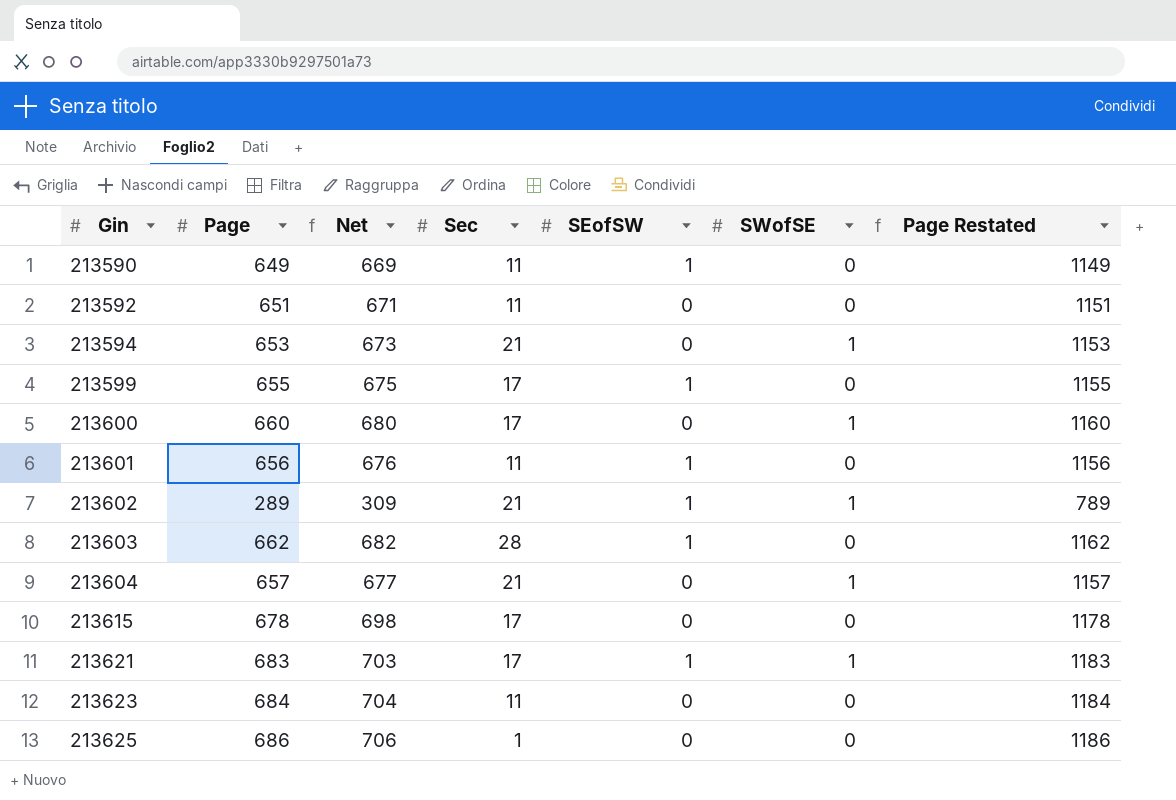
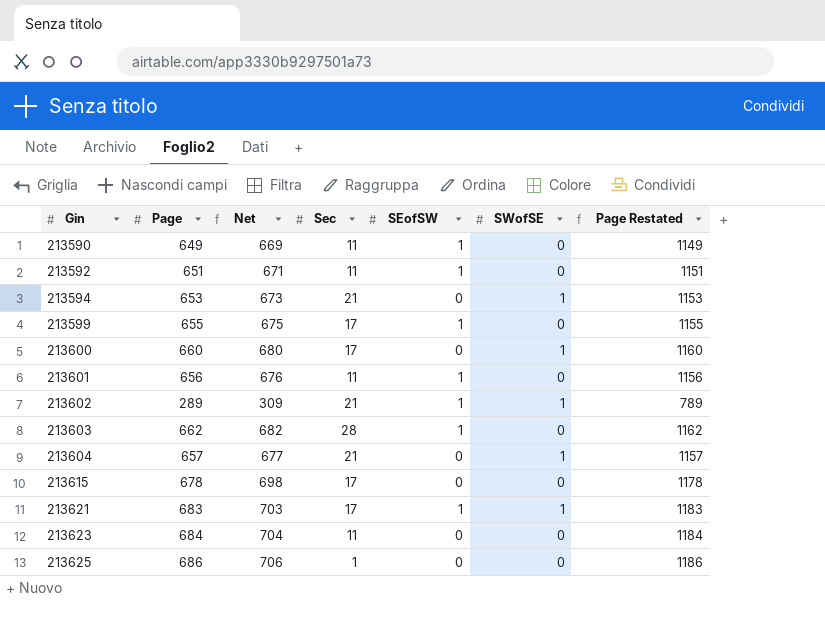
213592 | SEofSW: 0 -> 1

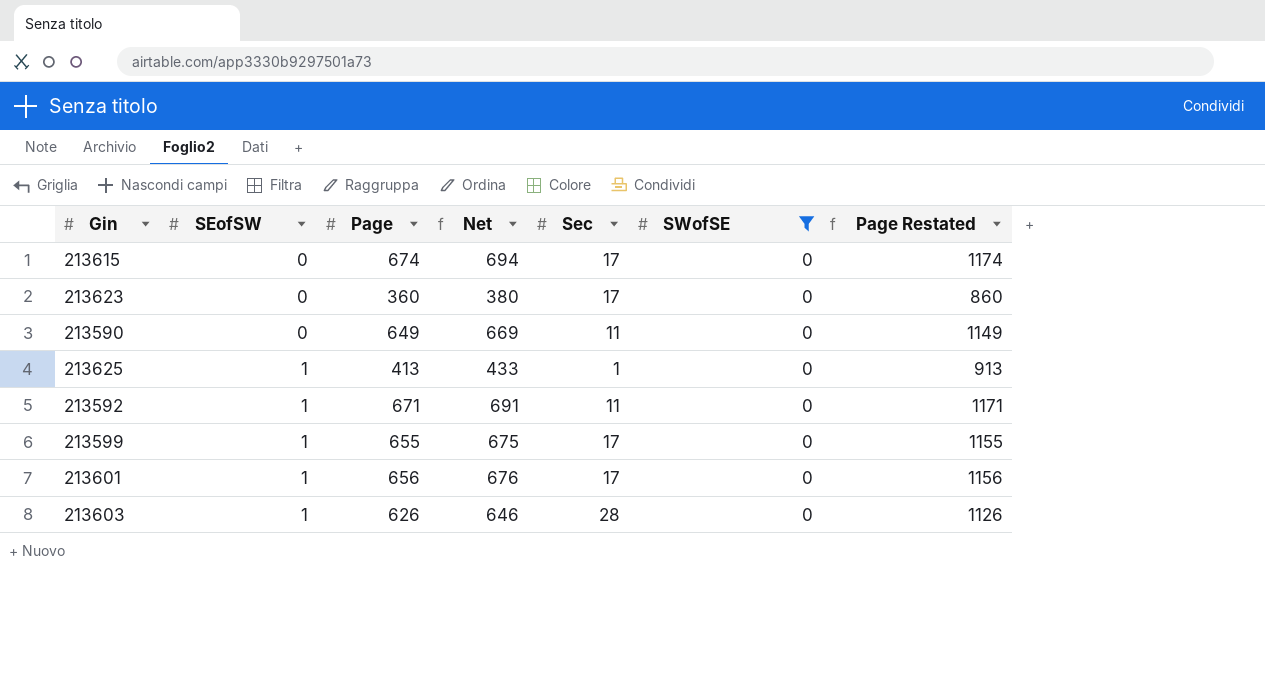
filter: none -> SWofSE = 0
row order: Gin ascending -> SEofSW ascending
column SEofSW | position: 5 -> 2
213615 | Page: 678 -> 674
213615 | Net: 698 -> 694
213615 | Page Restated: 1178 -> 1174
213623 | Page: 684 -> 360
213623 | Net: 704 -> 380
213623 | Sec: 11 -> 17
213623 | Page Restated: 1184 -> 860
213590 | SEofSW: 1 -> 0
213625 | SEofSW: 0 -> 1
213625 | Page: 686 -> 413
213625 | Net: 706 -> 433
213625 | Page Restated: 1186 -> 913
213592 | Page: 651 -> 671
213592 | Net: 671 -> 691
213592 | Page Restated: 1151 -> 1171
213601 | Sec: 11 -> 17
213603 | Page: 662 -> 626
213603 | Net: 682 -> 646
213603 | Page Restated: 1162 -> 1126

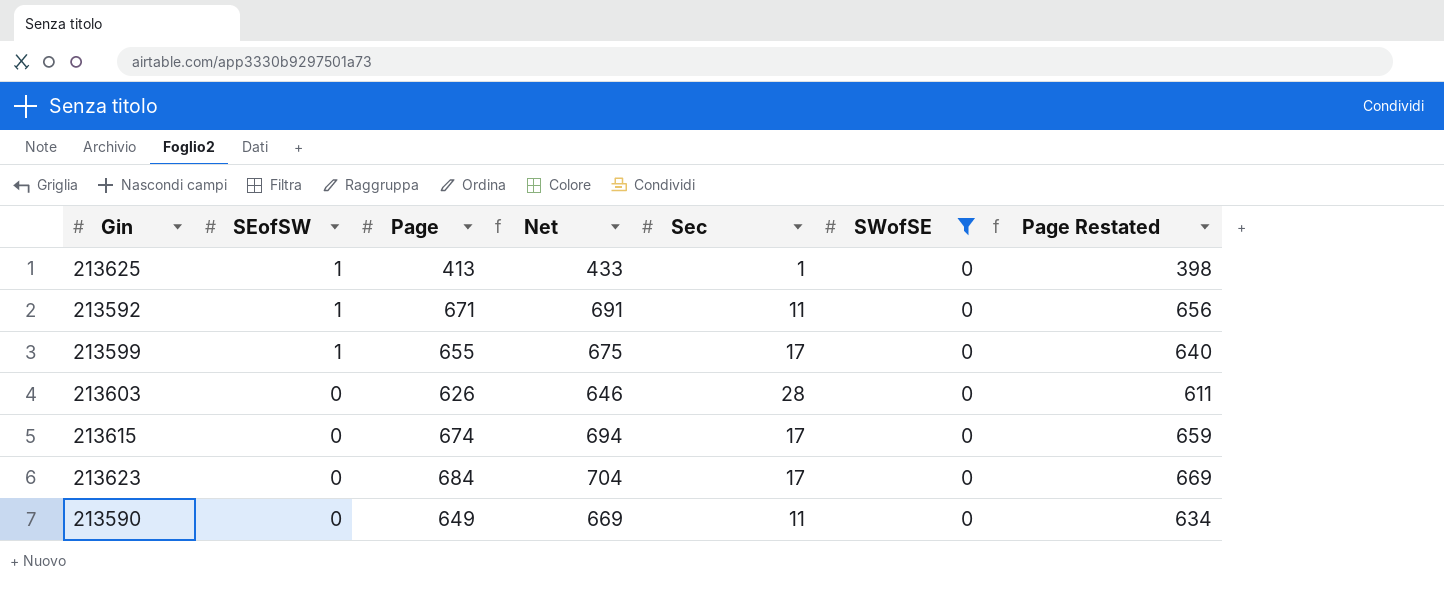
row order: SEofSW ascending -> SEofSW descending
column Page Restated | formula: [Page] + 500 -> [Page] - 15
row 213601: 1 | 656 | 676 | 17 | 0 | 1156 -> none
213603 | SEofSW: 1 -> 0
213623 | Page: 360 -> 684
213623 | Net: 380 -> 704

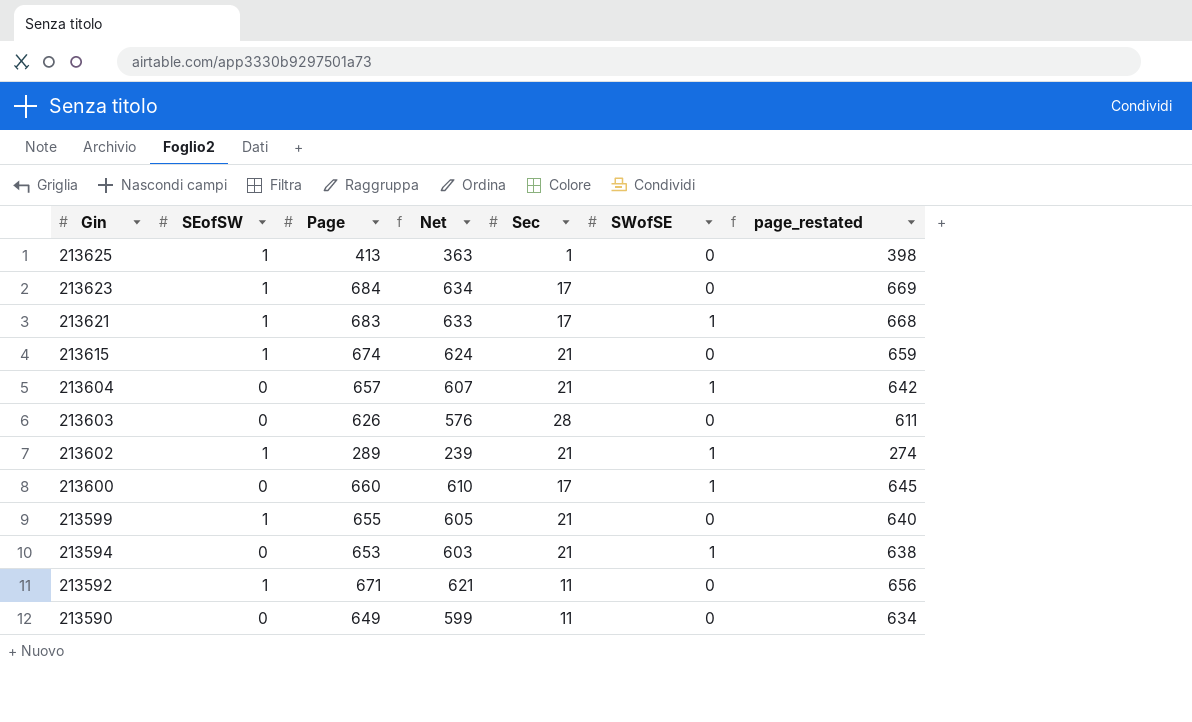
filter: SWofSE = 0 -> none
row order: SEofSW descending -> Gin descending
column Net | formula: [Page] + 20 -> [Page] - 50
column name: Page Restated -> page_restated
213623 | SEofSW: 0 -> 1
213615 | SEofSW: 0 -> 1
213615 | Sec: 17 -> 21
213599 | Sec: 17 -> 21

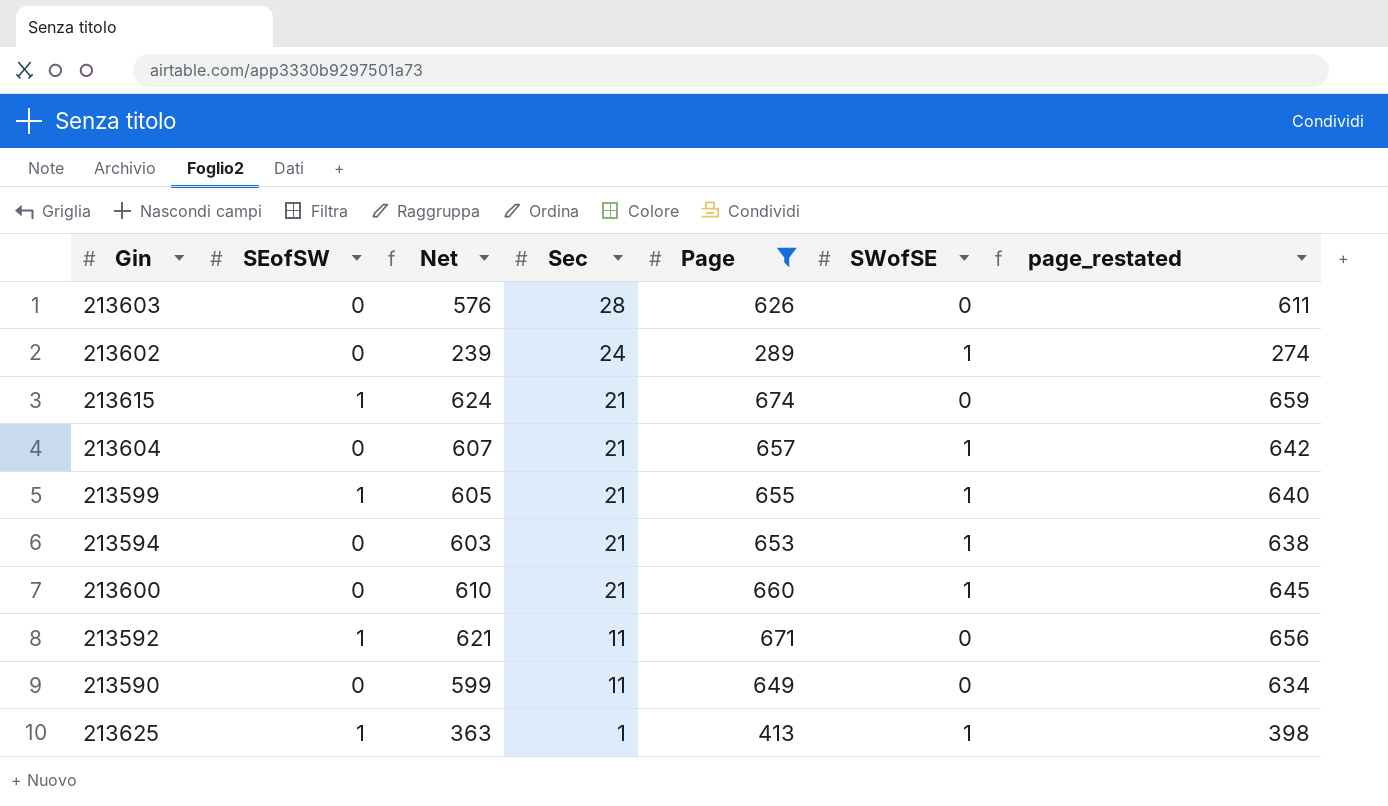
filter: none -> Page <= 674
row order: Gin descending -> Sec descending
column Page | position: 3 -> 5
213602 | SEofSW: 1 -> 0
213602 | Sec: 21 -> 24
213599 | SWofSE: 0 -> 1
213600 | Sec: 17 -> 21
213625 | SWofSE: 0 -> 1

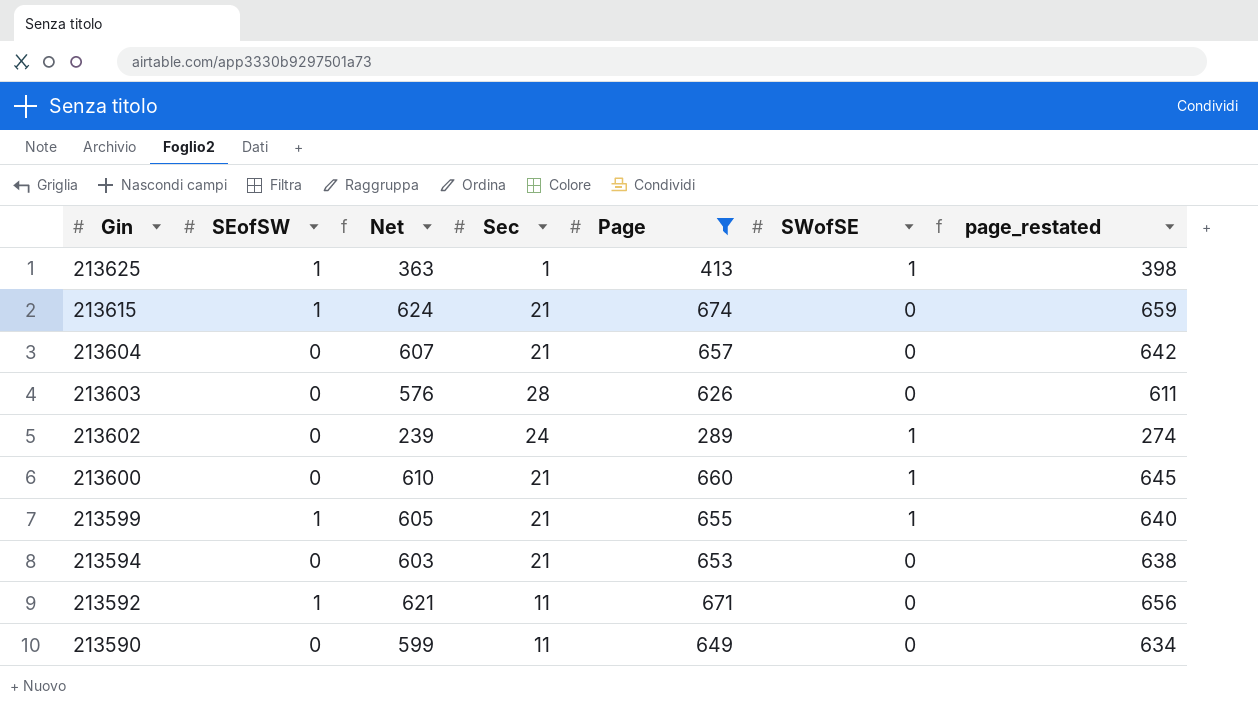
row order: Sec descending -> Gin descending
213604 | SWofSE: 1 -> 0
213594 | SWofSE: 1 -> 0

